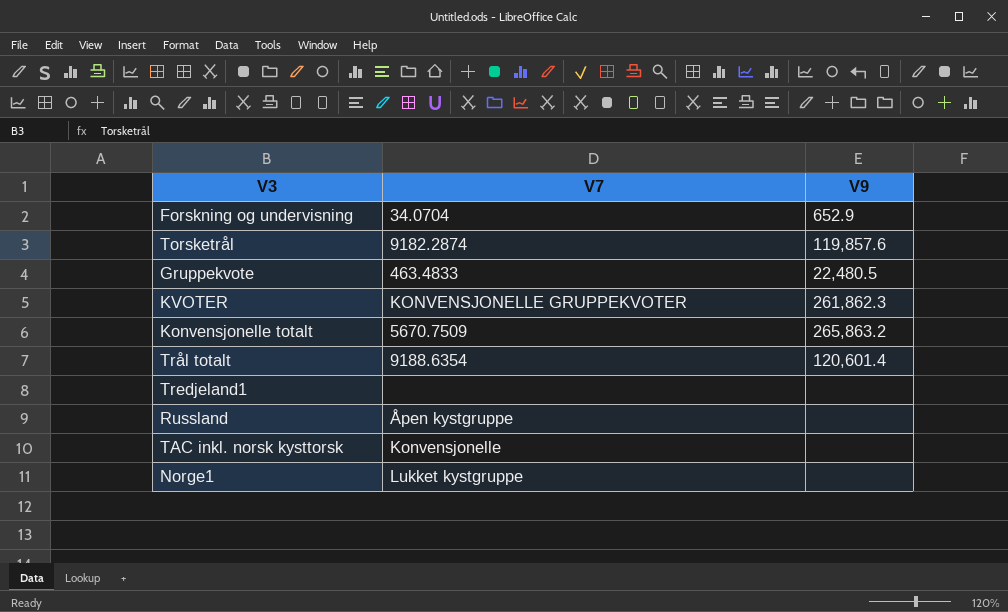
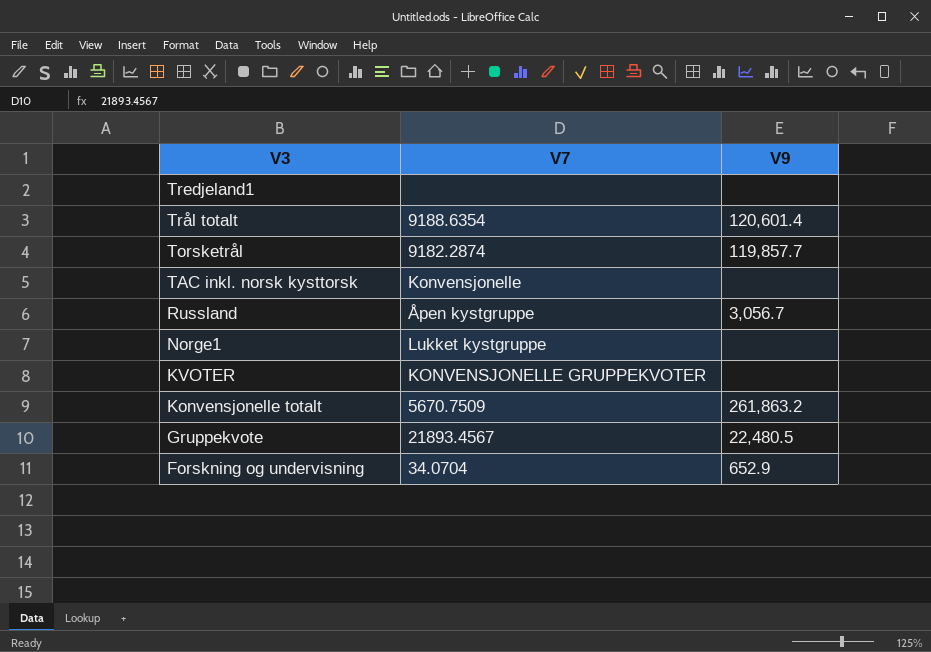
row order: none -> V3 descending
Torsketrål | V9: 119,857.6 -> 119,857.7
Russland | V9: none -> 3,056.7
KVOTER | V9: 261,862.3 -> none
Konvensjonelle totalt | V9: 265,863.2 -> 261,863.2
Gruppekvote | V7: 463.4833 -> 21893.4567

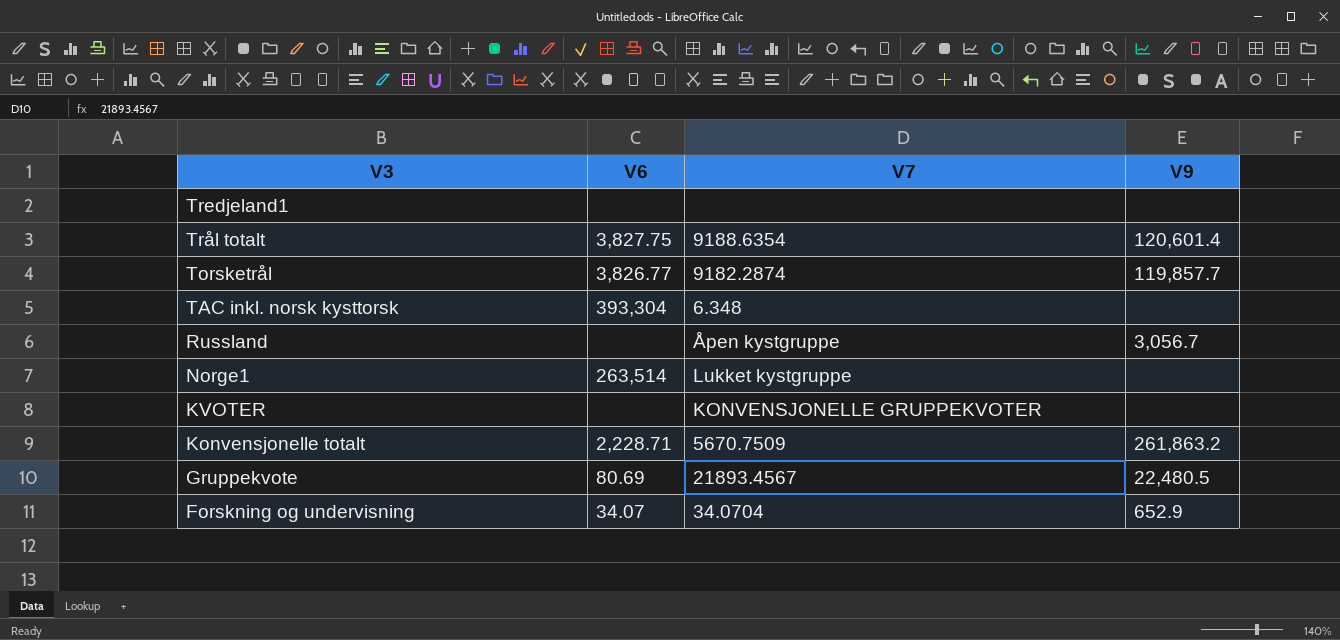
column V6 | position: none -> 2
TAC inkl. norsk kysttorsk | V7: Konvensjonelle -> 6.348

